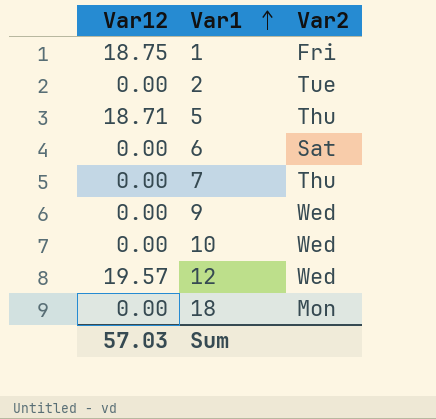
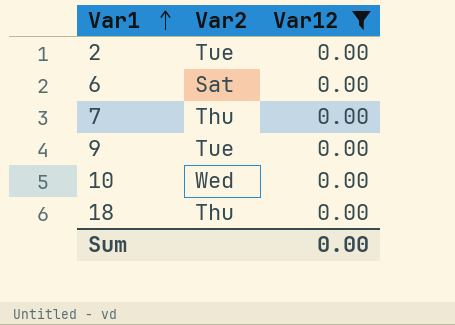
filter: none -> Var12 = 0.00
column Var12 | position: 1 -> 3
9 | Var2: Wed -> Tue
18 | Var2: Mon -> Thu
Sum | Var12: 57.03 -> 0.00

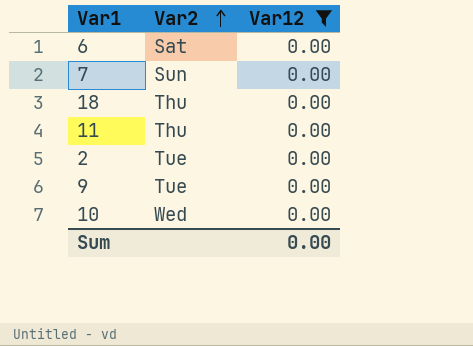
row order: Var1 ascending -> Var2 ascending
7 | Var2: Thu -> Sun
row 11: none -> Thu | 0.00

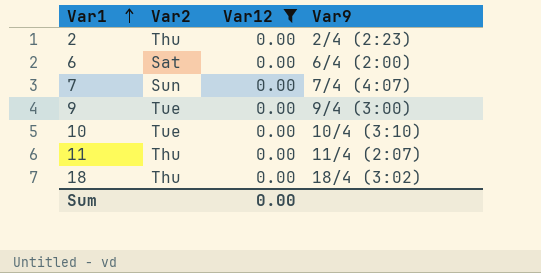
row order: Var2 ascending -> Var1 ascending
column Var9 | position: none -> 4
2 | Var2: Tue -> Thu
10 | Var2: Wed -> Tue

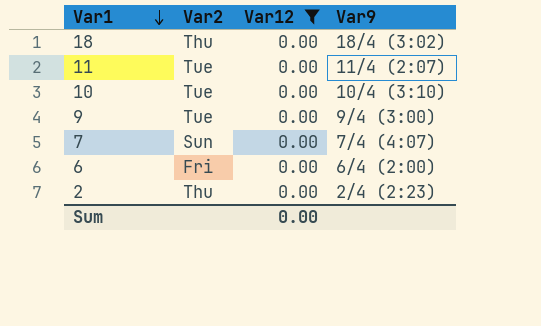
row order: Var1 ascending -> Var1 descending
11 | Var2: Thu -> Tue
6 | Var2: Sat -> Fri

